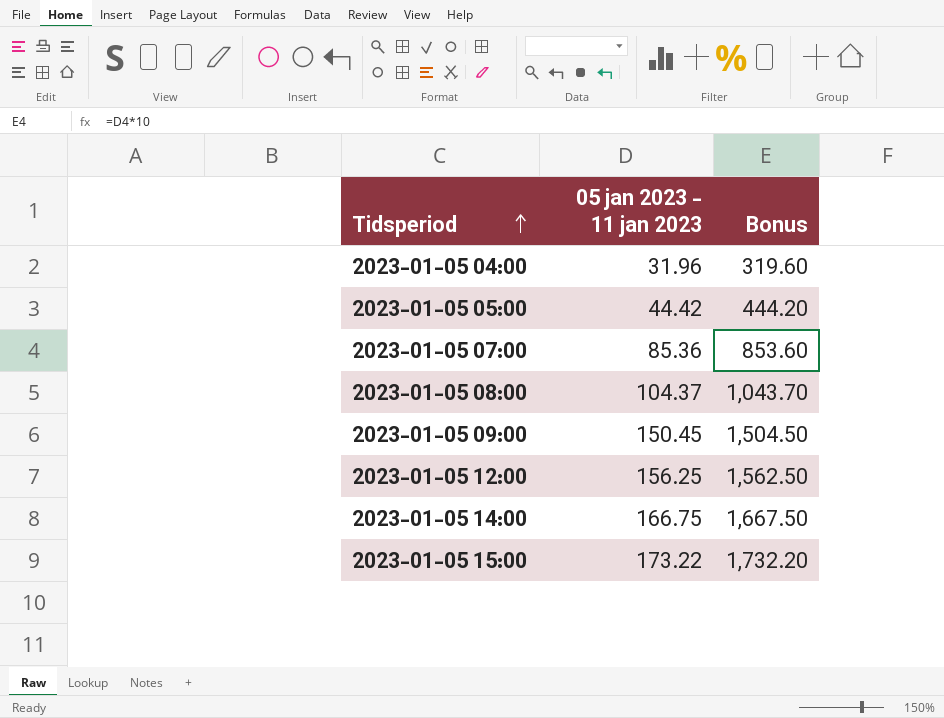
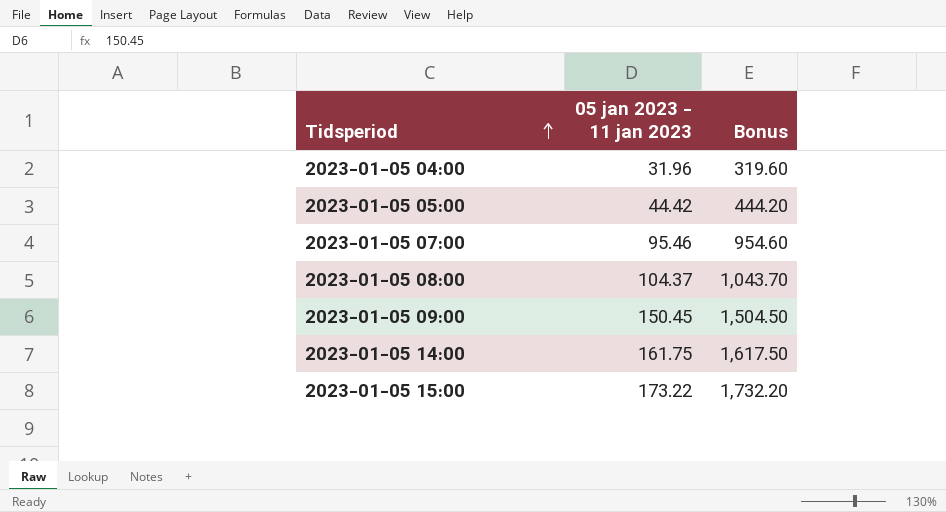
row 2023-01-05 12:00: 156.25 | 1,562.50 -> none
2023-01-05 07:00 | 05 jan 2023 - 11 jan 2023: 85.36 -> 95.46
2023-01-05 07:00 | Bonus: 853.60 -> 954.60
2023-01-05 14:00 | 05 jan 2023 - 11 jan 2023: 166.75 -> 161.75
2023-01-05 14:00 | Bonus: 1,667.50 -> 1,617.50

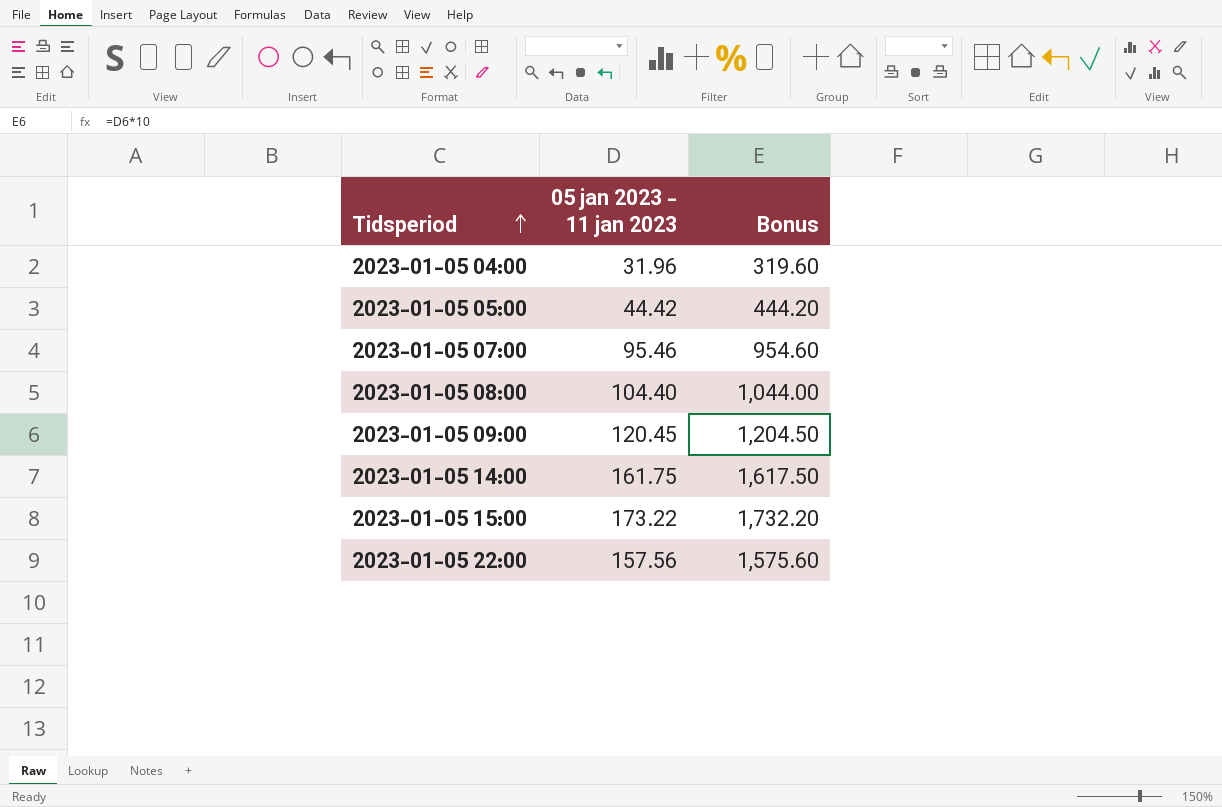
2023-01-05 08:00 | 05 jan 2023 - 11 jan 2023: 104.37 -> 104.40
2023-01-05 08:00 | Bonus: 1,043.70 -> 1,044.00
2023-01-05 09:00 | 05 jan 2023 - 11 jan 2023: 150.45 -> 120.45
2023-01-05 09:00 | Bonus: 1,504.50 -> 1,204.50
row 2023-01-05 22:00: none -> 157.56 | 1,575.60

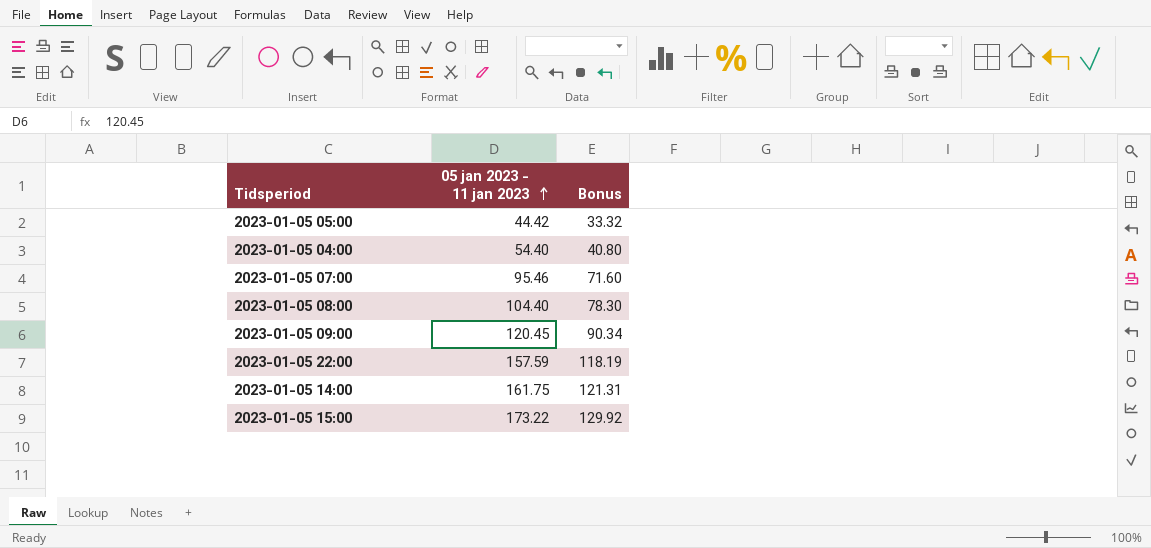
row order: Tidsperiod ascending -> 05 jan 2023 - 11 jan 2023 ascending
column Bonus | formula: [05 jan 2023 - 11 jan 2023] * 10 -> [05 jan 2023 - 11 jan 2023] * 0.75
2023-01-05 04:00 | 05 jan 2023 - 11 jan 2023: 31.96 -> 54.40
2023-01-05 22:00 | 05 jan 2023 - 11 jan 2023: 157.56 -> 157.59

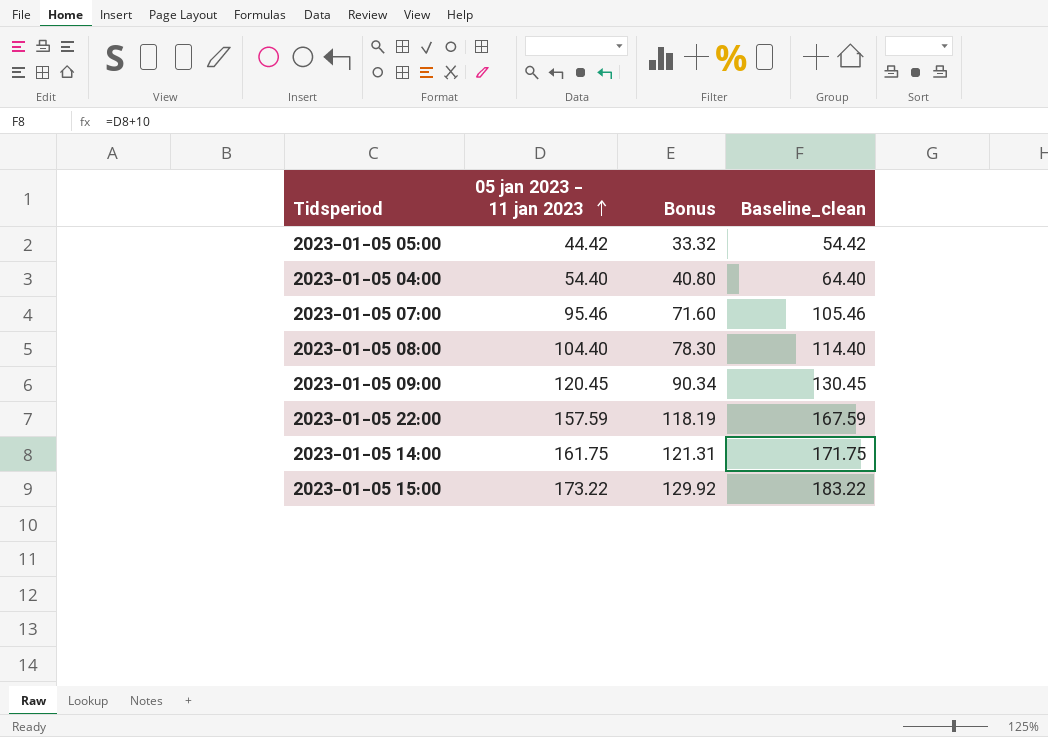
column Baseline_clean | formula: none -> [05 jan 2023 - 11 jan 2023] + 10

